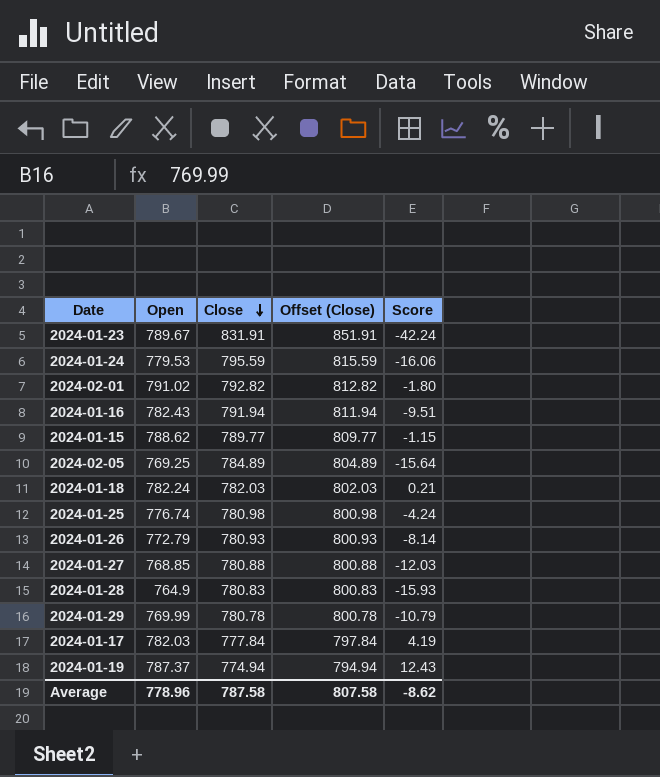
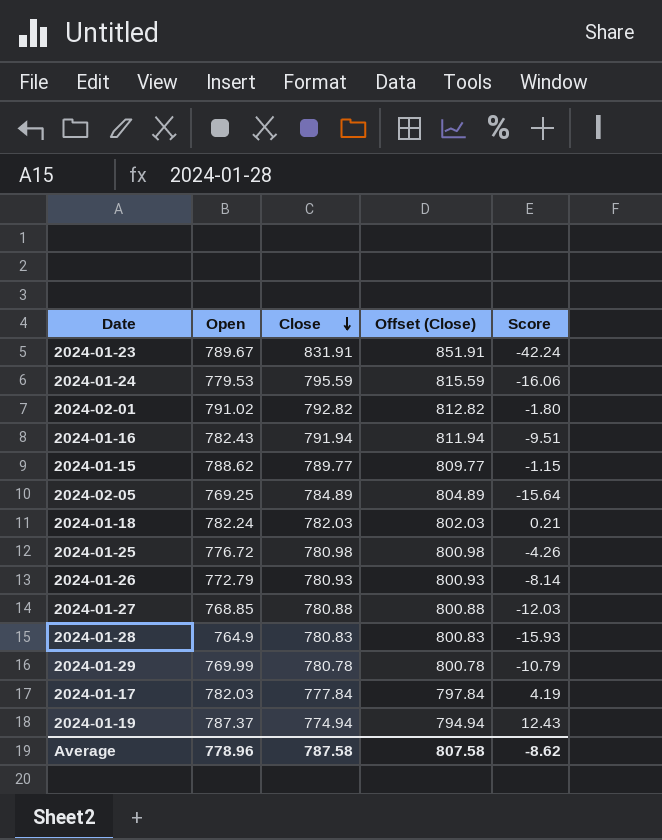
2024-01-25 | Open: 776.74 -> 776.72
2024-01-25 | Score: -4.24 -> -4.26

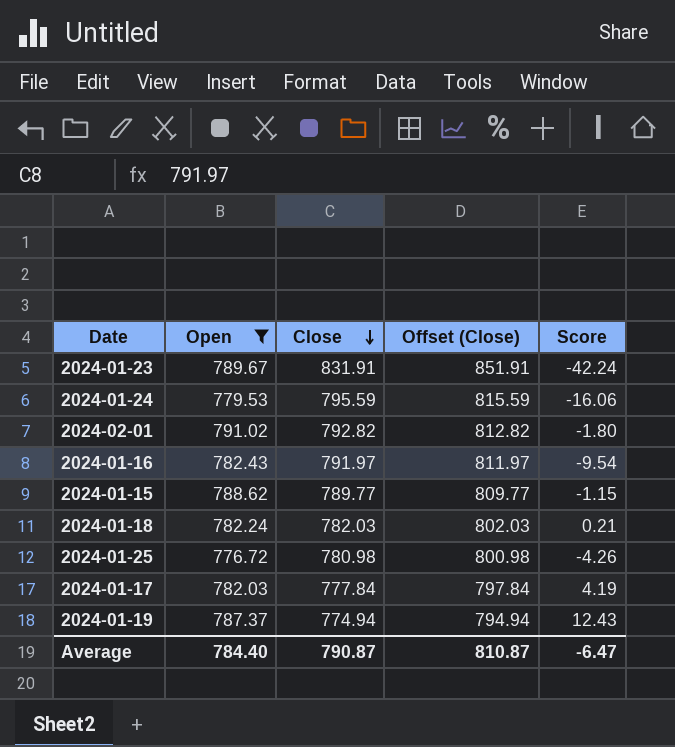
filter: none -> Open >= 776.72
2024-01-16 | Close: 791.94 -> 791.97
2024-01-16 | Offset (Close): 811.94 -> 811.97
2024-01-16 | Score: -9.51 -> -9.54
Average | Open: 778.96 -> 784.40
Average | Close: 787.58 -> 790.87
Average | Offset (Close): 807.58 -> 810.87
Average | Score: -8.62 -> -6.47

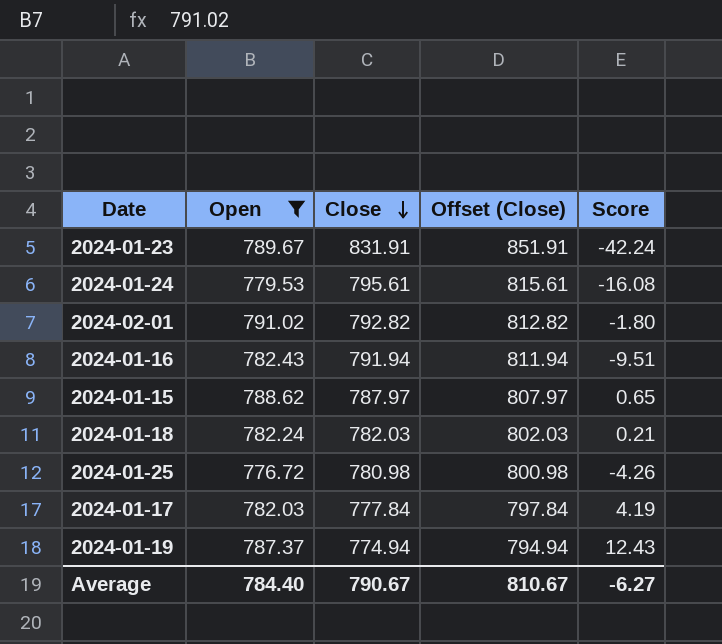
2024-01-24 | Close: 795.59 -> 795.61
2024-01-24 | Offset (Close): 815.59 -> 815.61
2024-01-24 | Score: -16.06 -> -16.08
2024-01-16 | Close: 791.97 -> 791.94
2024-01-16 | Offset (Close): 811.97 -> 811.94
2024-01-16 | Score: -9.54 -> -9.51
2024-01-15 | Close: 789.77 -> 787.97
2024-01-15 | Offset (Close): 809.77 -> 807.97
2024-01-15 | Score: -1.15 -> 0.65
Average | Close: 790.87 -> 790.67
Average | Offset (Close): 810.87 -> 810.67
Average | Score: -6.47 -> -6.27

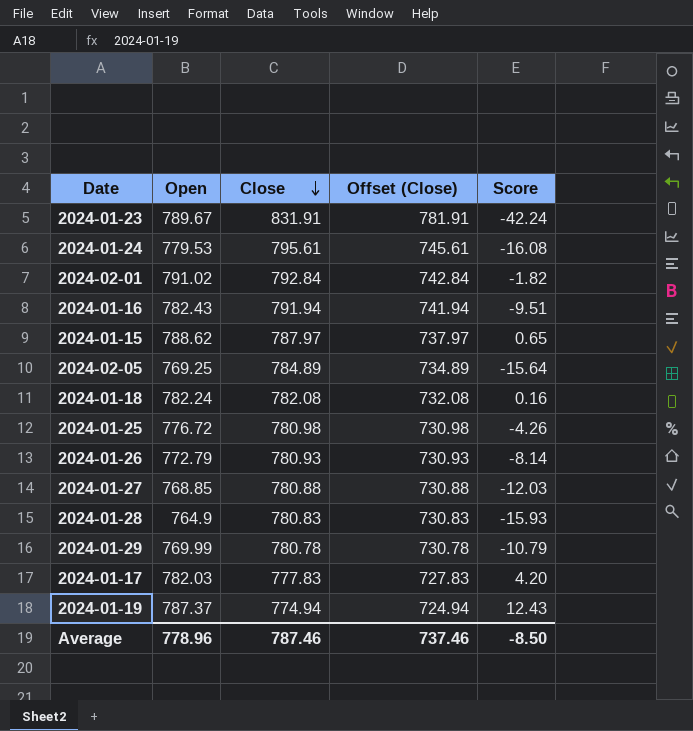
filter: Open >= 776.72 -> none
column Offset (Close) | formula: [Close] + 20 -> [Close] - 50
2024-02-01 | Close: 792.82 -> 792.84
2024-02-01 | Score: -1.80 -> -1.82
2024-01-18 | Close: 782.03 -> 782.08
2024-01-18 | Score: 0.21 -> 0.16
2024-01-17 | Close: 777.84 -> 777.83
2024-01-17 | Score: 4.19 -> 4.20
Average | Open: 784.40 -> 778.96
Average | Close: 790.67 -> 787.46
Average | Offset (Close): 810.67 -> 737.46
Average | Score: -6.27 -> -8.50

